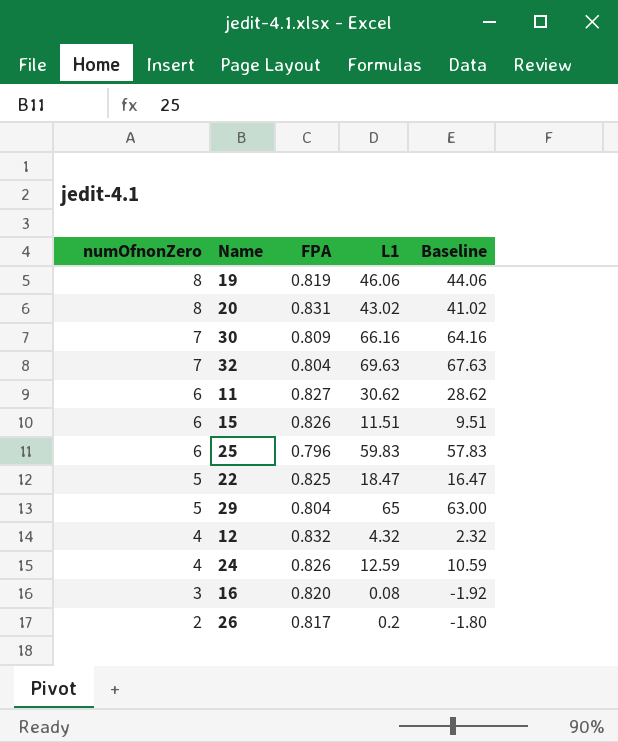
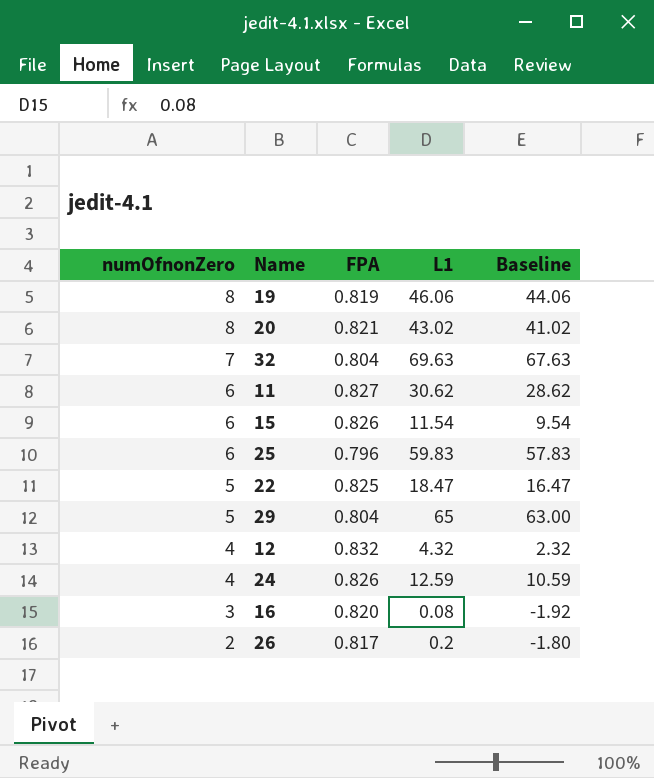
row 30: 7 | 0.809 | 66.16 | 64.16 -> none
20 | FPA: 0.831 -> 0.821
15 | L1: 11.51 -> 11.54
15 | Baseline: 9.51 -> 9.54

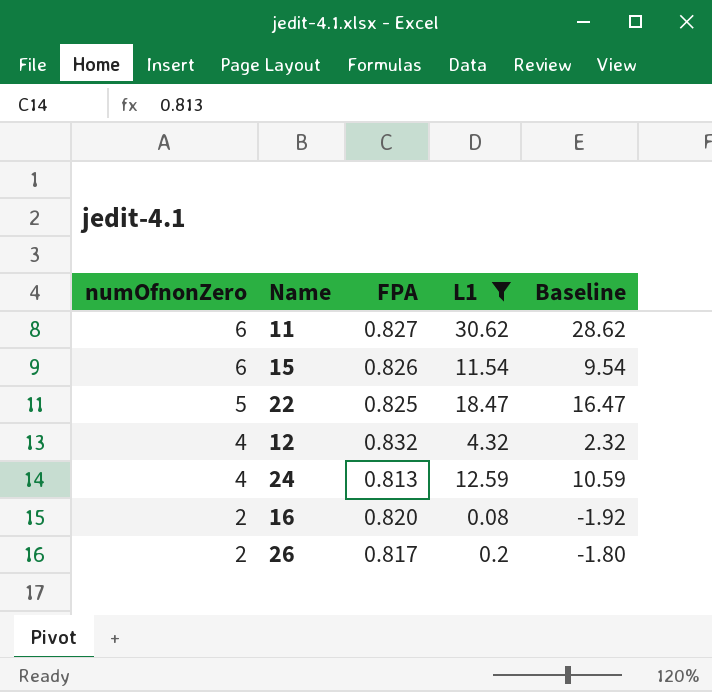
filter: none -> L1 <= 30.62
24 | FPA: 0.826 -> 0.813
16 | numOfnonZero: 3 -> 2

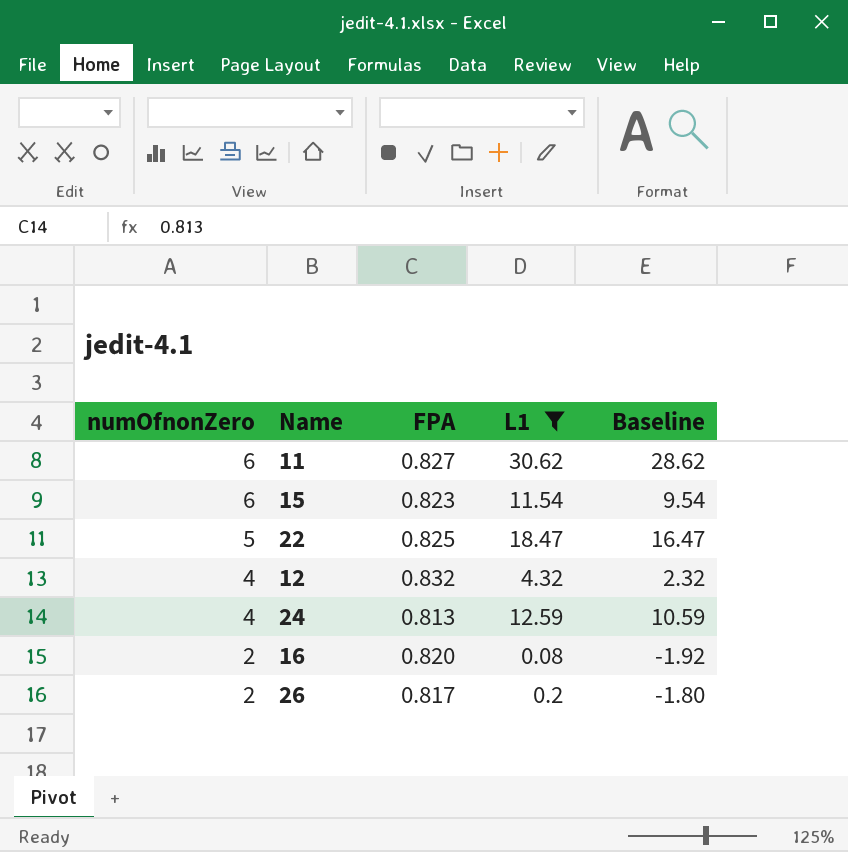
15 | FPA: 0.826 -> 0.823

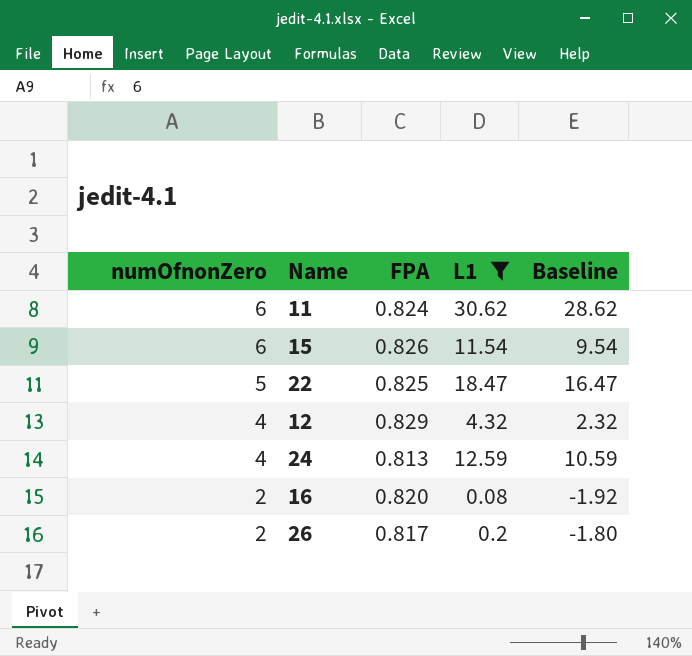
11 | FPA: 0.827 -> 0.824
15 | FPA: 0.823 -> 0.826
12 | FPA: 0.832 -> 0.829

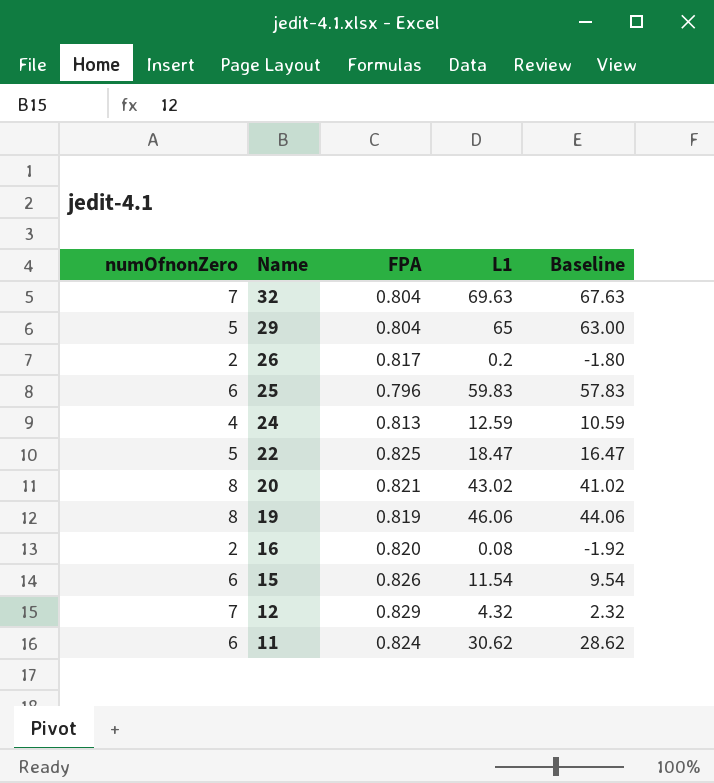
filter: L1 <= 30.62 -> none
row order: numOfnonZero descending -> Name descending
12 | numOfnonZero: 4 -> 7

